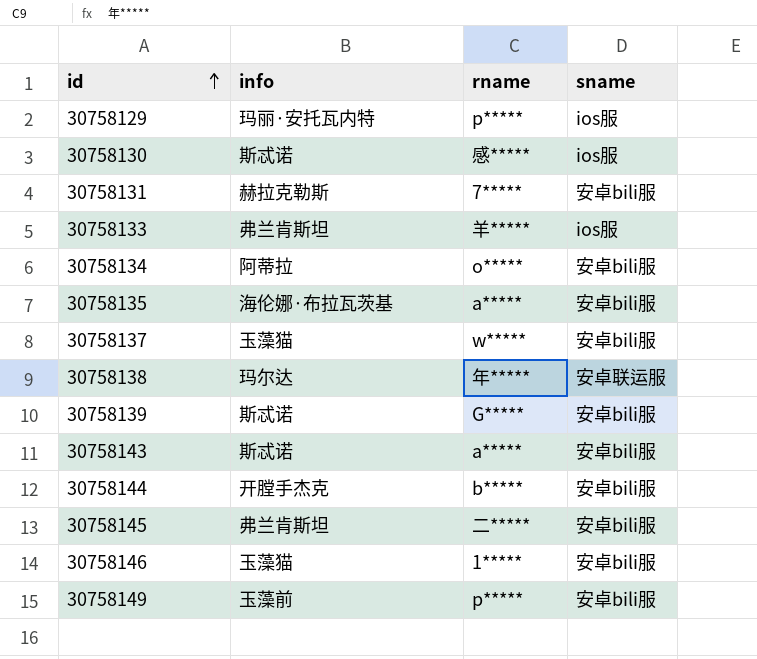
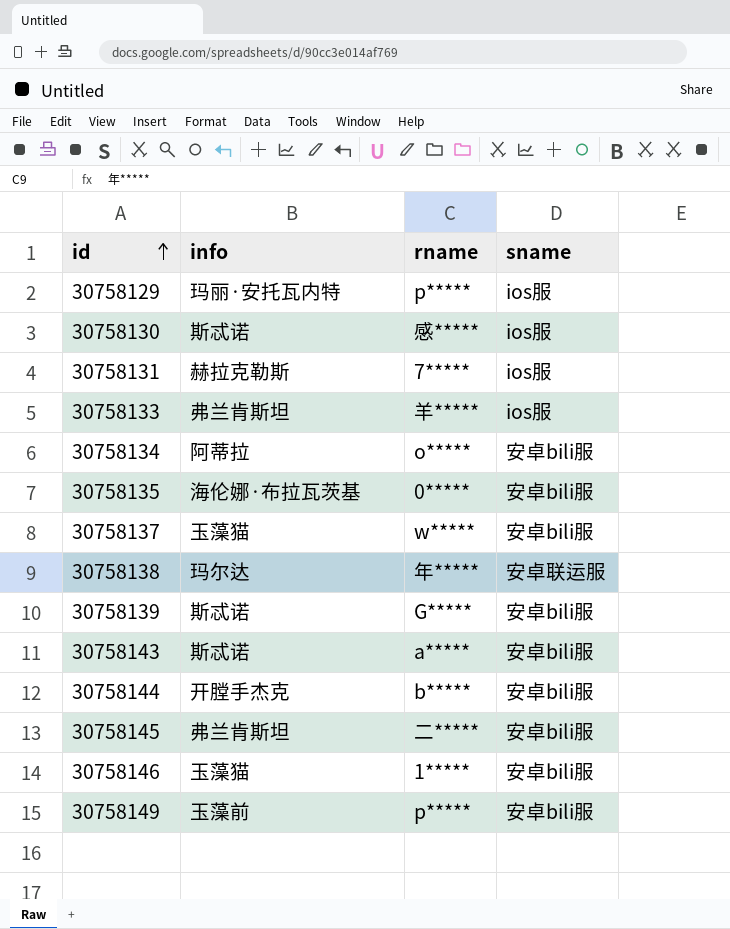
30758131 | sname: 安卓bili服 -> ios服
30758135 | rname: a***** -> 0*****

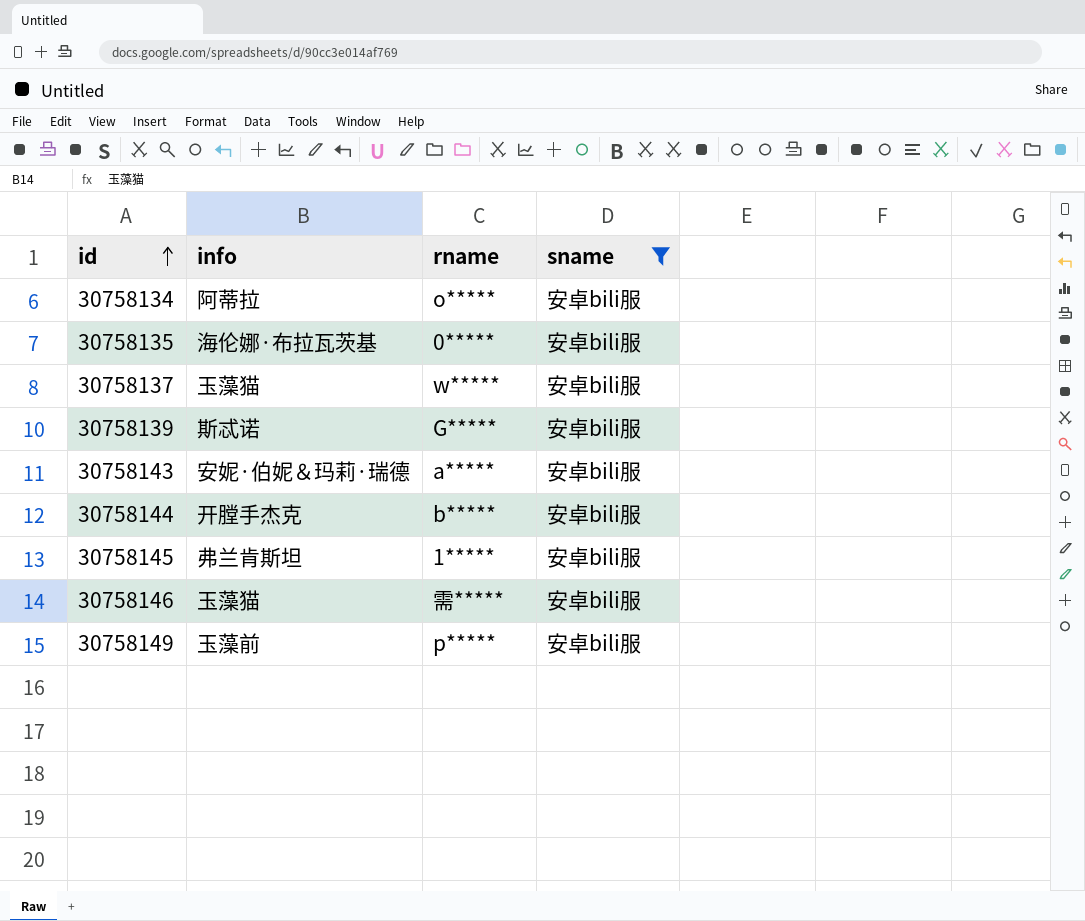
filter: none -> sname = 安卓bili服
30758143 | info: 斯忒诺 -> 安妮·伯妮＆玛莉·瑞德
30758145 | rname: 二***** -> 1*****
30758146 | rname: 1***** -> 需*****

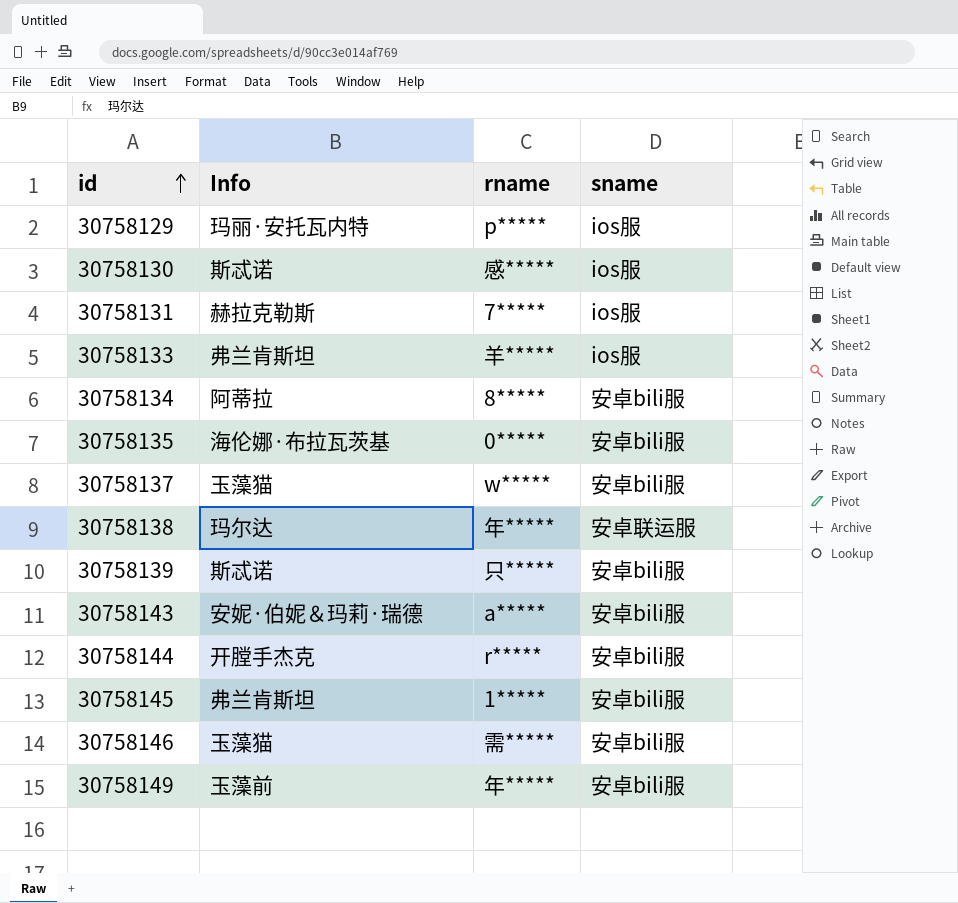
filter: sname = 安卓bili服 -> none
column name: info -> Info
30758134 | rname: o***** -> 8*****
30758139 | rname: G***** -> 只*****
30758144 | rname: b***** -> r*****
30758149 | rname: p***** -> 年*****

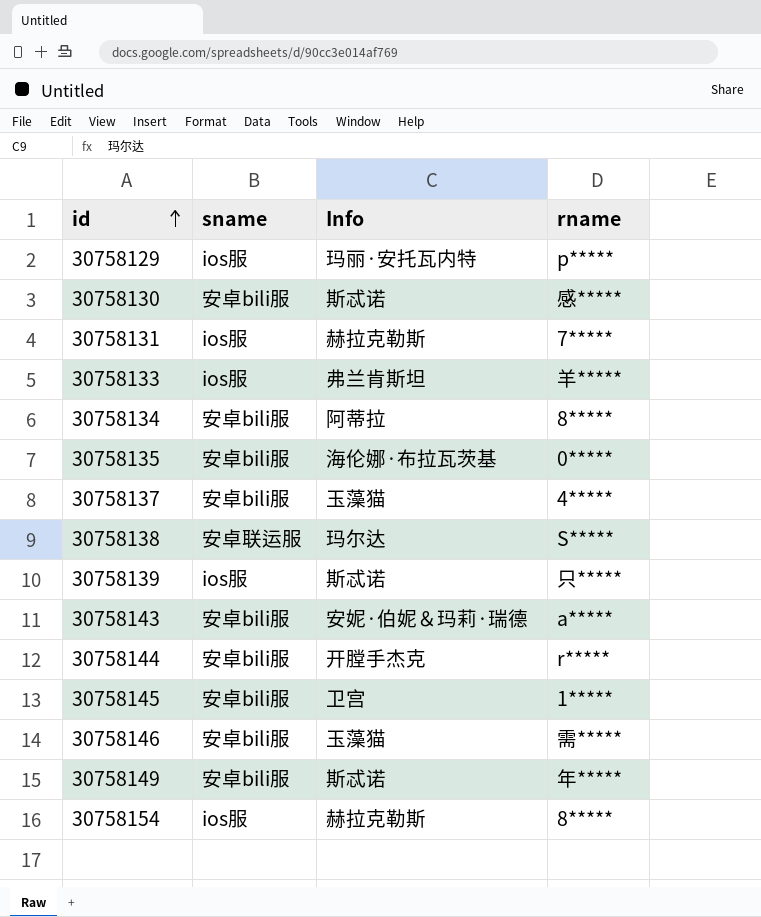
column sname | position: 4 -> 2
30758130 | sname: ios服 -> 安卓bili服
30758137 | rname: w***** -> 4*****
30758138 | rname: 年***** -> S*****
30758139 | sname: 安卓bili服 -> ios服
30758145 | Info: 弗兰肯斯坦 -> 卫宫
30758149 | Info: 玉藻前 -> 斯忒诺
row 30758154: none -> ios服 | 赫拉克勒斯 | 8*****

